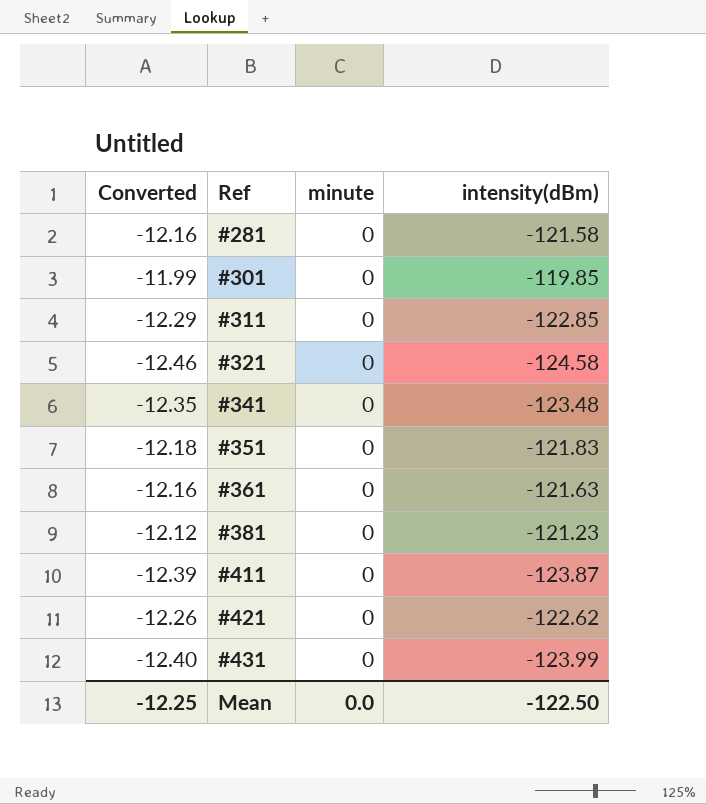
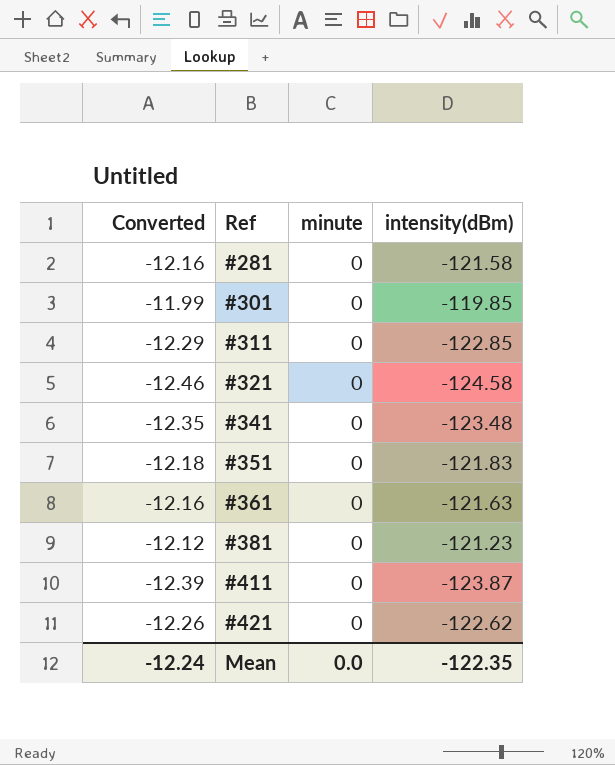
row #431: -12.40 | 0 | -123.99 -> none
Mean | Converted: -12.25 -> -12.24
Mean | intensity(dBm): -122.50 -> -122.35

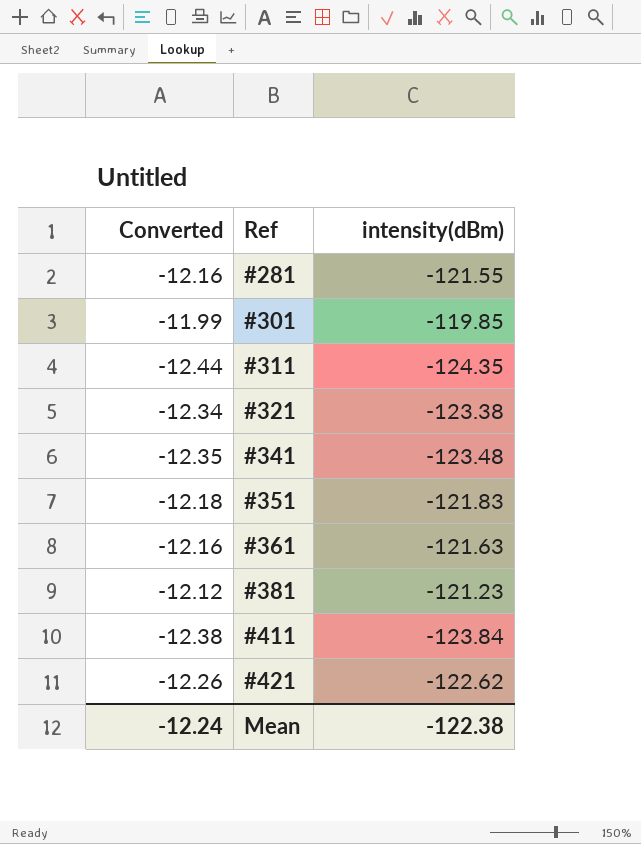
column minute | position: 3 -> none
#281 | intensity(dBm): -121.58 -> -121.55
#311 | Converted: -12.29 -> -12.44
#311 | intensity(dBm): -122.85 -> -124.35
#321 | Converted: -12.46 -> -12.34
#321 | intensity(dBm): -124.58 -> -123.38
#411 | Converted: -12.39 -> -12.38
#411 | intensity(dBm): -123.87 -> -123.84
Mean | intensity(dBm): -122.35 -> -122.38

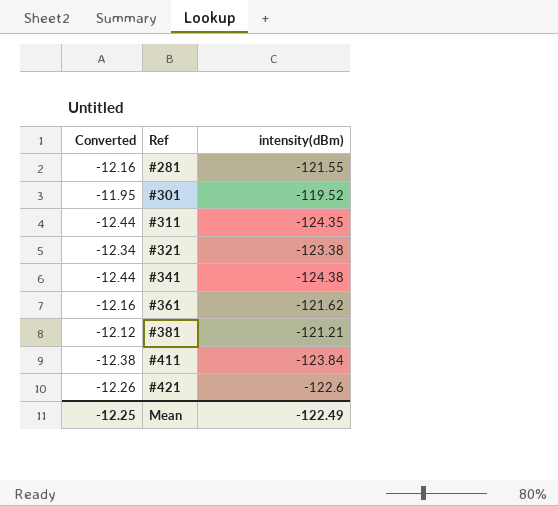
row #351: -12.18 | -121.83 -> none
#301 | Converted: -11.99 -> -11.95
#301 | intensity(dBm): -119.85 -> -119.52
#341 | Converted: -12.35 -> -12.44
#341 | intensity(dBm): -123.48 -> -124.38
#361 | intensity(dBm): -121.63 -> -121.62
#381 | intensity(dBm): -121.23 -> -121.21
#421 | intensity(dBm): -122.62 -> -122.6
Mean | Converted: -12.24 -> -12.25
Mean | intensity(dBm): -122.38 -> -122.49

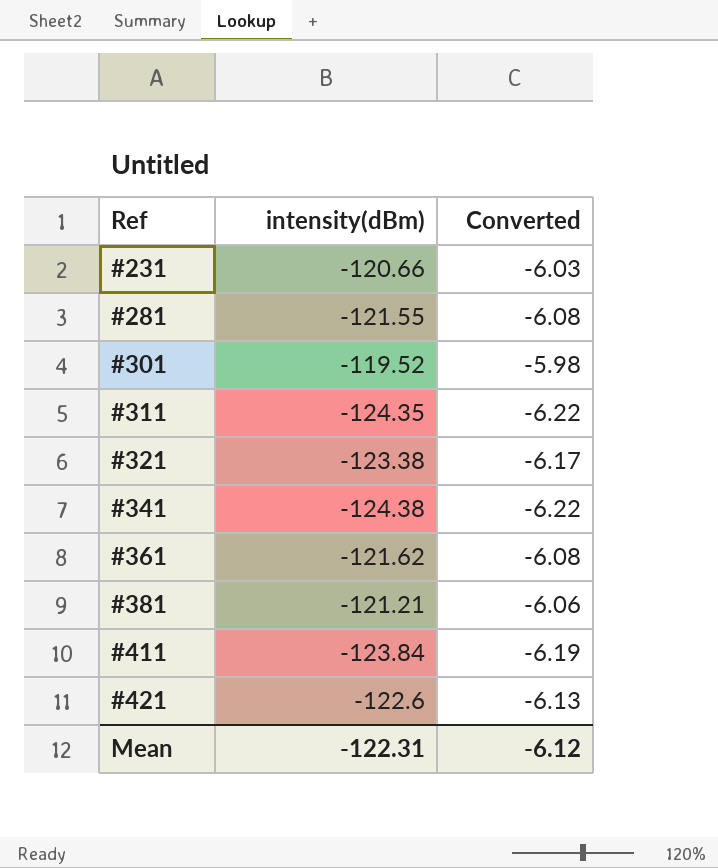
column Converted | formula: [intensity(dBm)] * 0.1 -> [intensity(dBm)] * 0.05
column Converted | position: 1 -> 3
row #231: none -> -120.66 | -6.03
Mean | intensity(dBm): -122.49 -> -122.31
Mean | Converted: -12.25 -> -6.12

